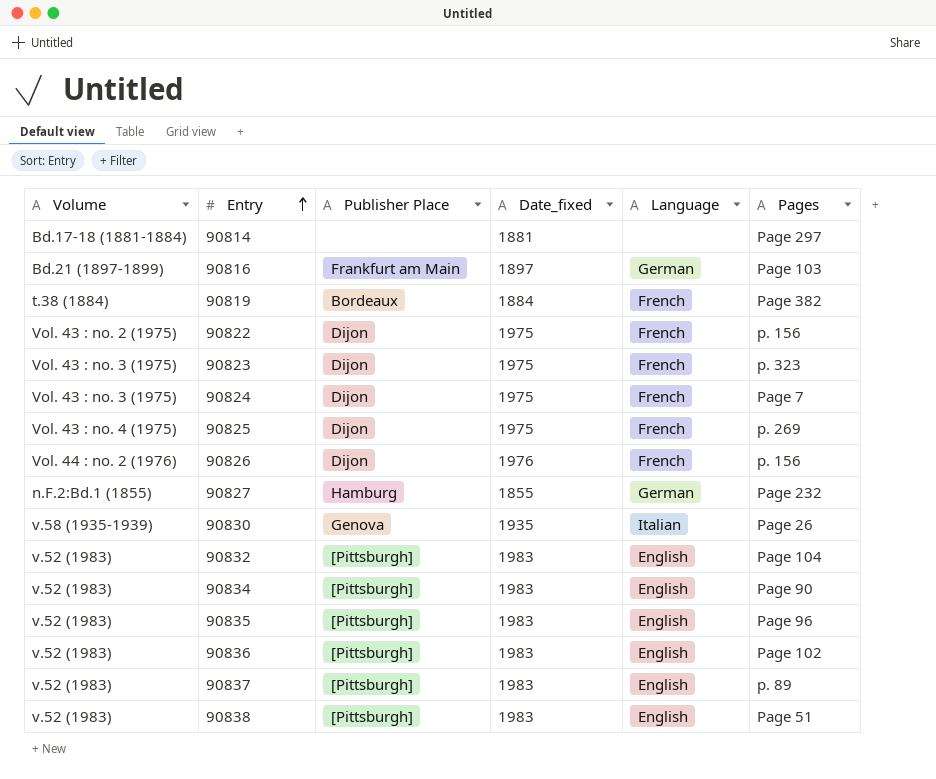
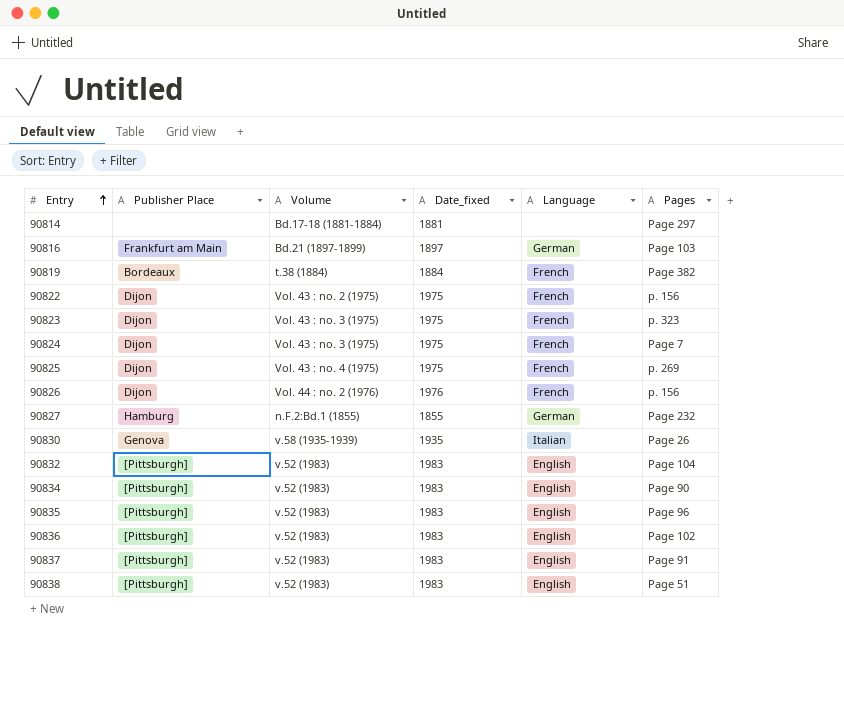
column Volume | position: 1 -> 3
90837 | Pages: p. 89 -> Page 91

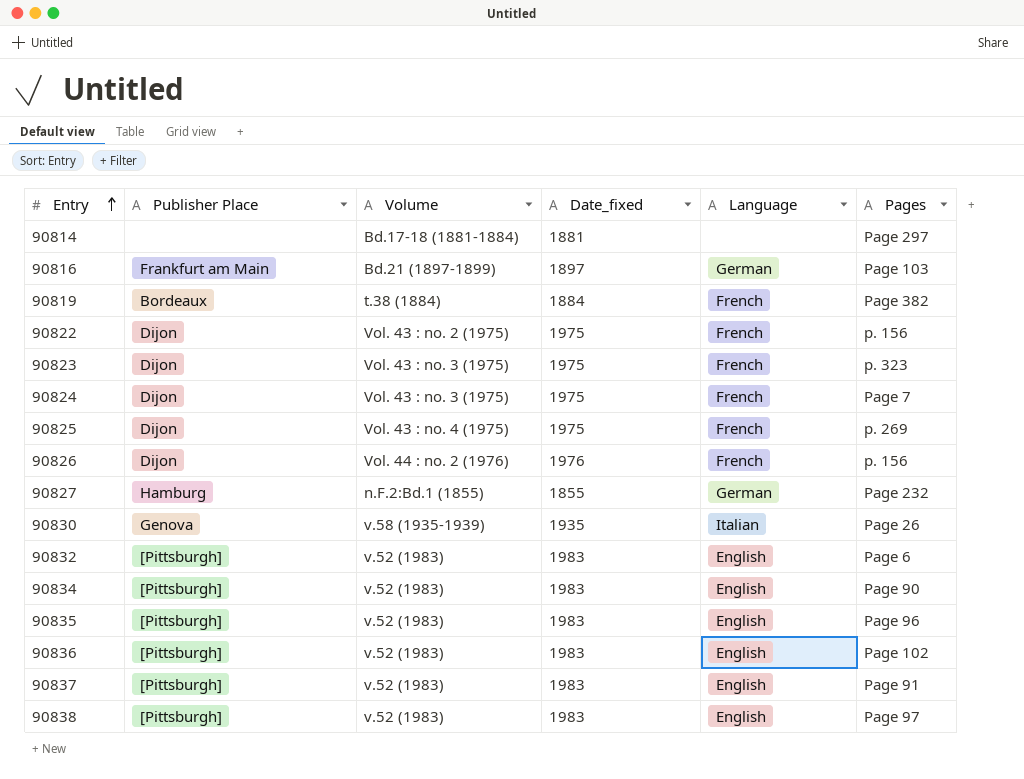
90832 | Pages: Page 104 -> Page 6
90838 | Pages: Page 51 -> Page 97

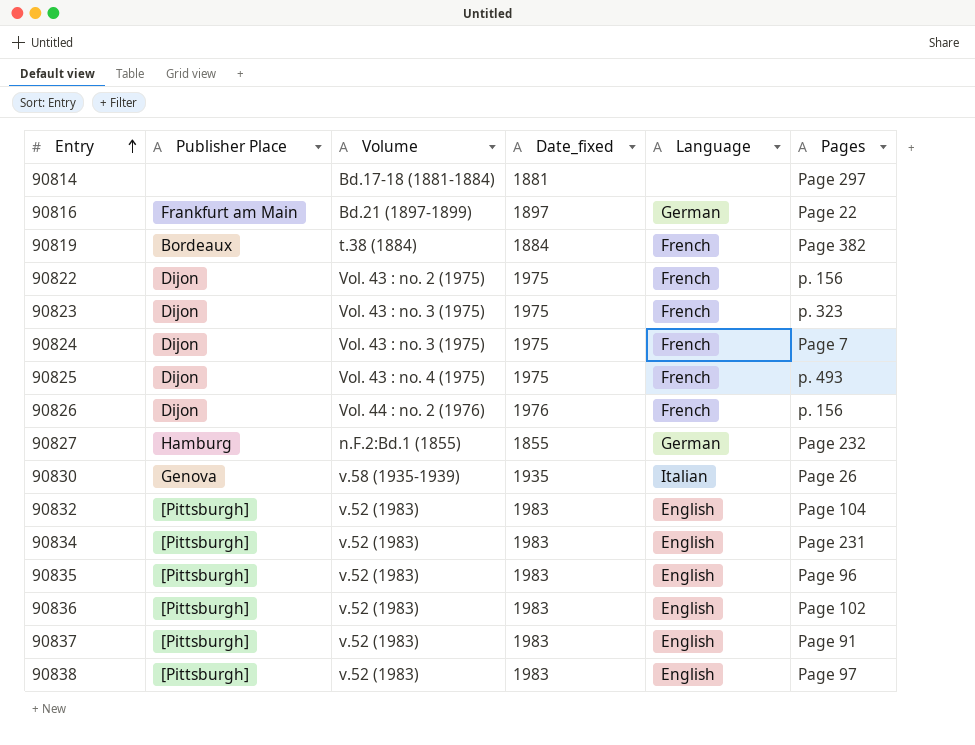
90816 | Pages: Page 103 -> Page 22
90825 | Pages: p. 269 -> p. 493
90832 | Pages: Page 6 -> Page 104
90834 | Pages: Page 90 -> Page 231

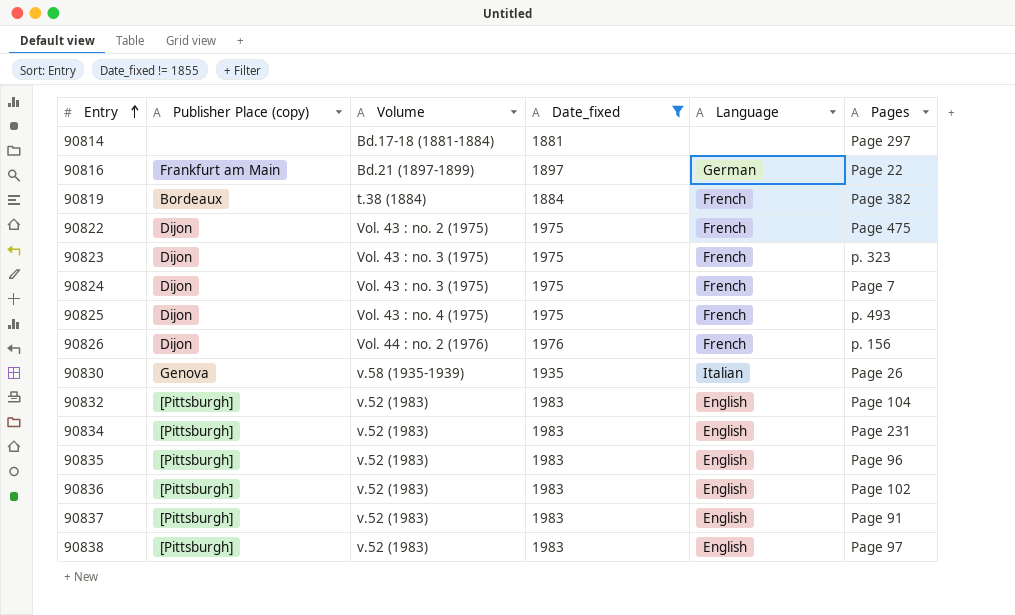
filter: none -> Date_fixed != 1855
column name: Publisher Place -> Publisher Place (copy)
90822 | Pages: p. 156 -> Page 475

